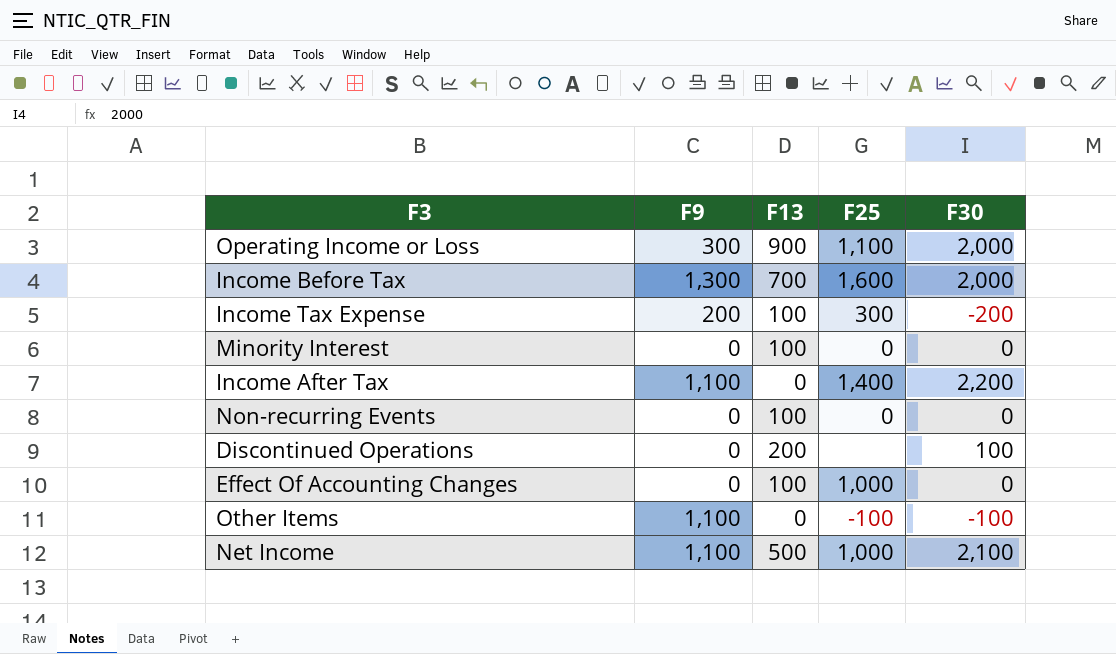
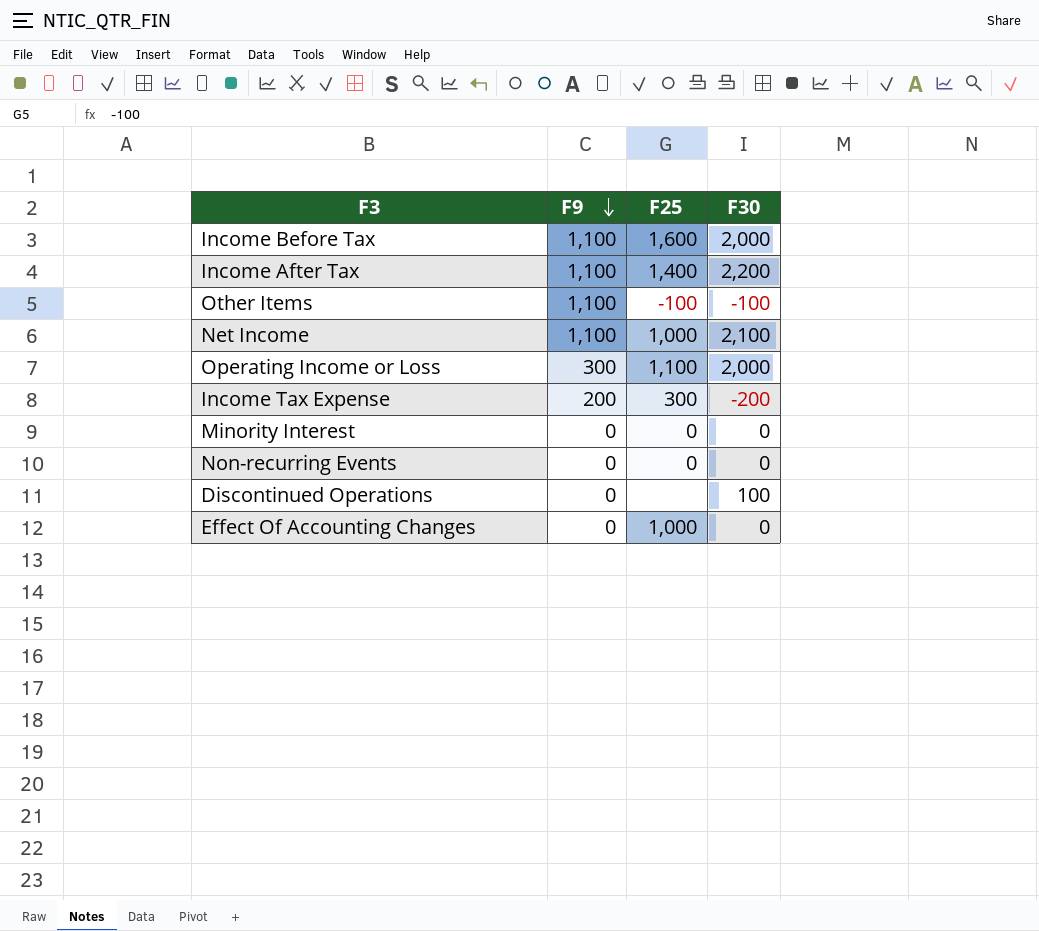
row order: none -> F9 descending
column F13 | position: 3 -> none
Income Before Tax | F9: 1,300 -> 1,100

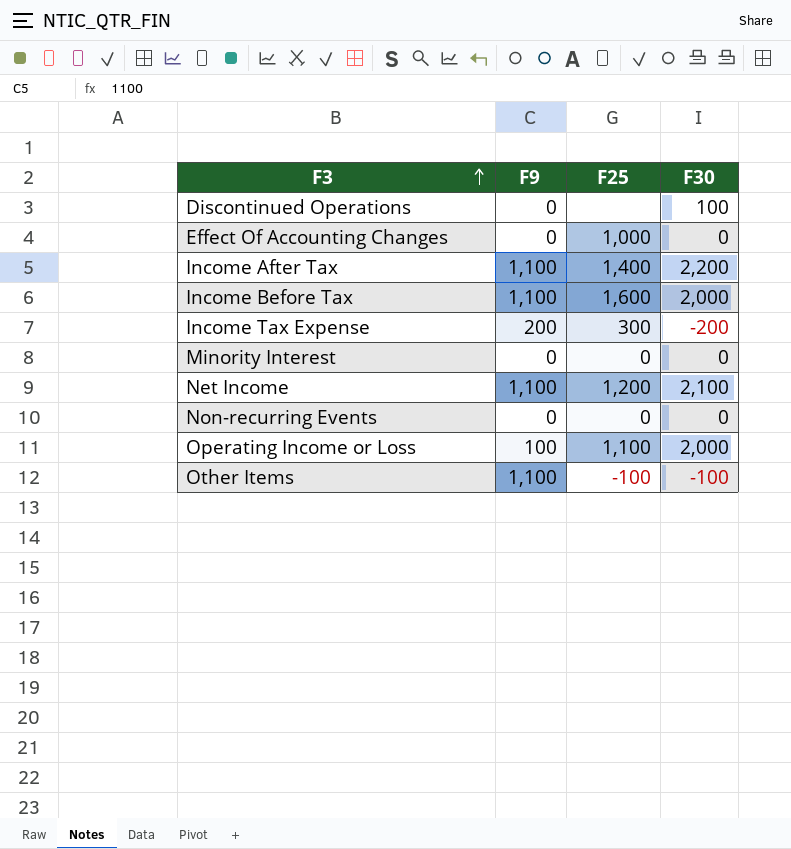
row order: F9 descending -> F3 ascending
Net Income | F25: 1,000 -> 1,200
Operating Income or Loss | F9: 300 -> 100

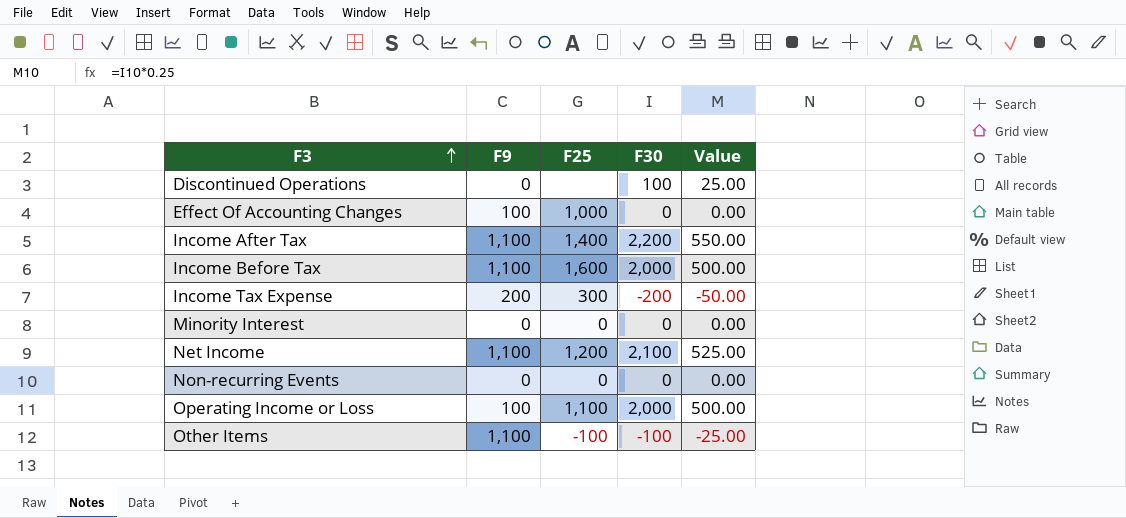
column Value | formula: none -> [F30] * 0.25
Effect Of Accounting Changes | F9: 0 -> 100

